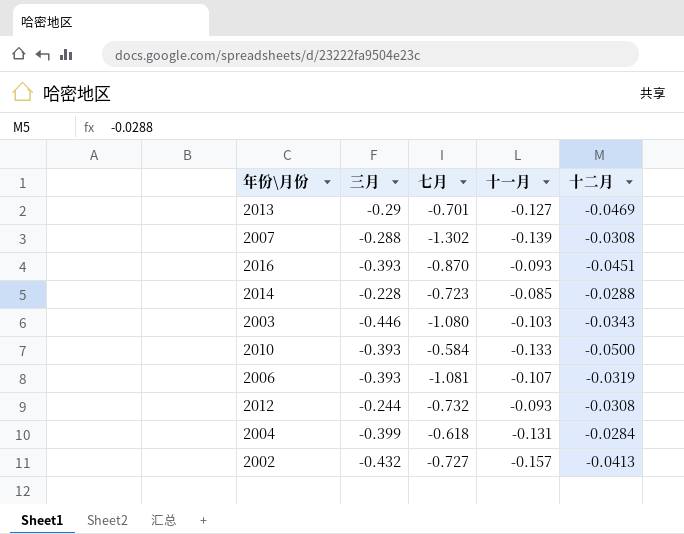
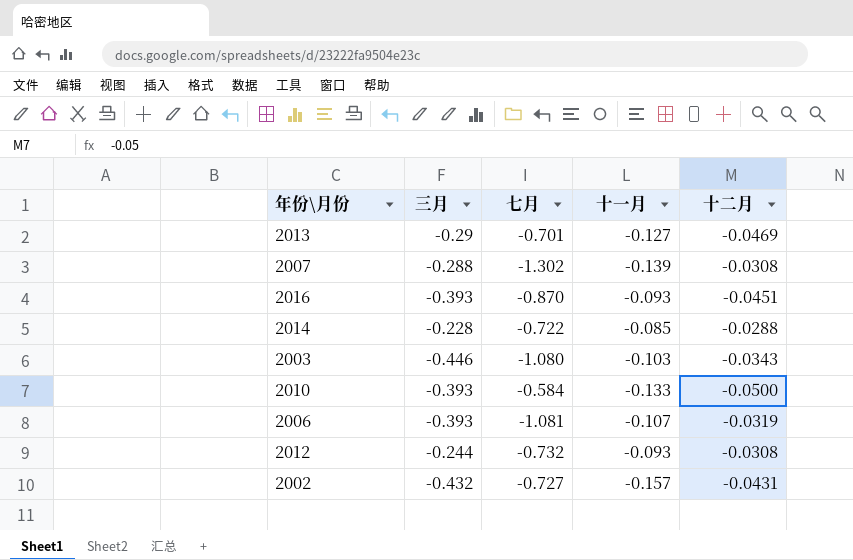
row 2004: -0.399 | -0.618 | -0.131 | -0.0284 -> none
2014 | 七月: -0.723 -> -0.722
2002 | 十二月: -0.0413 -> -0.0431

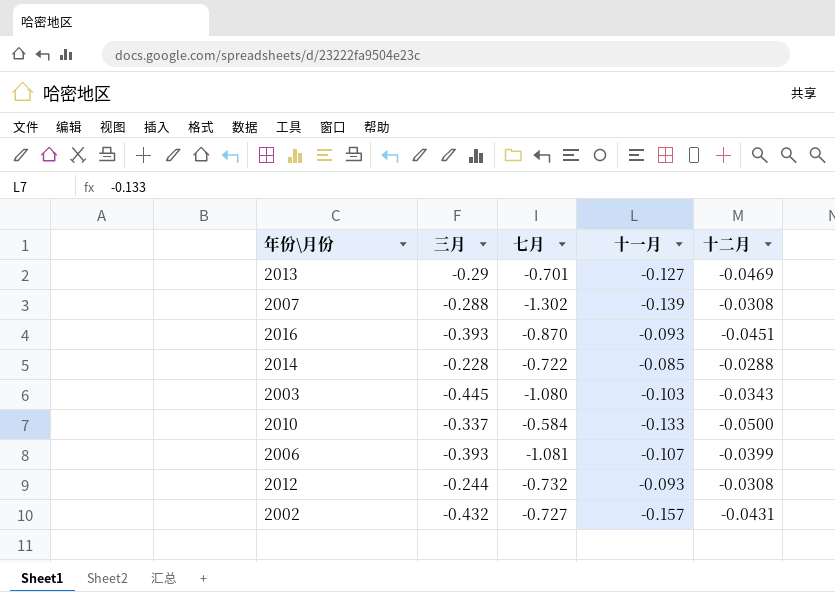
2003 | 三月: -0.446 -> -0.445
2010 | 三月: -0.393 -> -0.337
2006 | 十二月: -0.0319 -> -0.0399

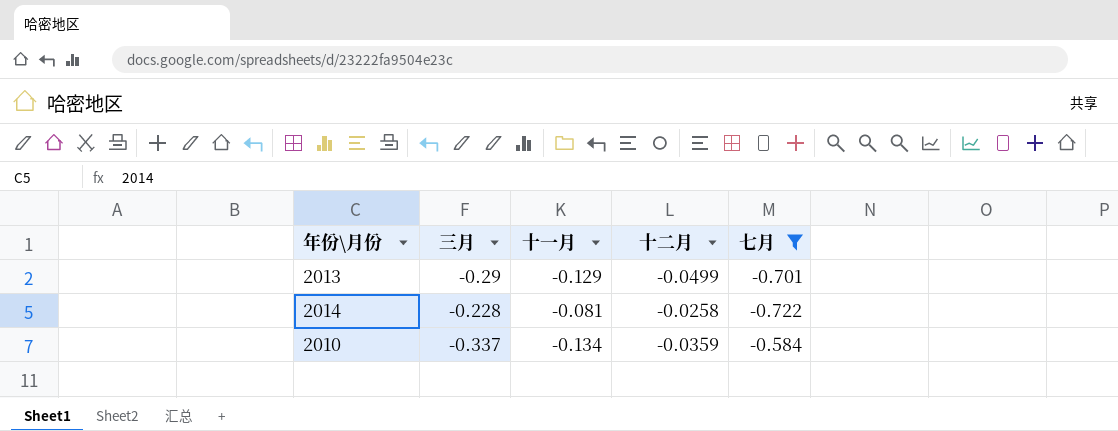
filter: none -> 七月 >= -0.722
column 七月 | position: 3 -> 5
2013 | 十一月: -0.127 -> -0.129
2013 | 十二月: -0.0469 -> -0.0499
2014 | 十一月: -0.085 -> -0.081
2014 | 十二月: -0.0288 -> -0.0258
2010 | 十一月: -0.133 -> -0.134
2010 | 十二月: -0.0500 -> -0.0359

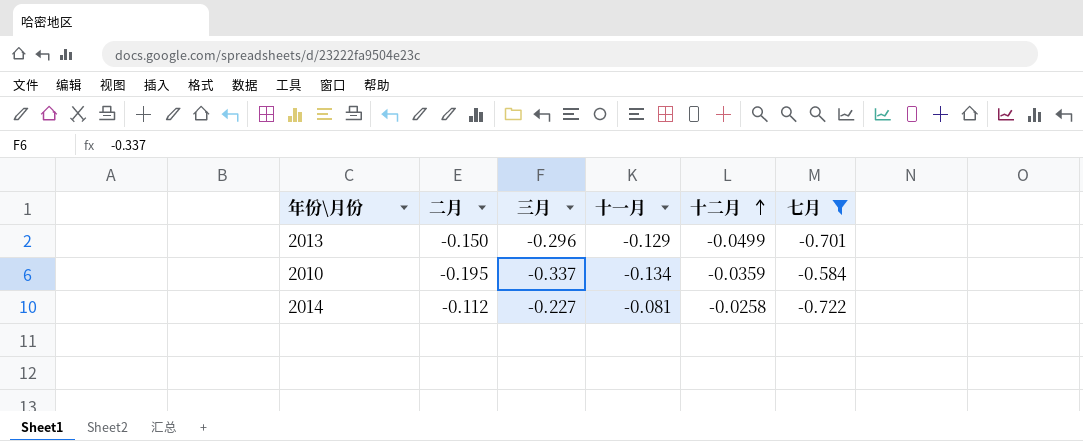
row order: none -> 十二月 ascending
column 二月 | position: none -> 2
2013 | 三月: -0.29 -> -0.296
2014 | 三月: -0.228 -> -0.227

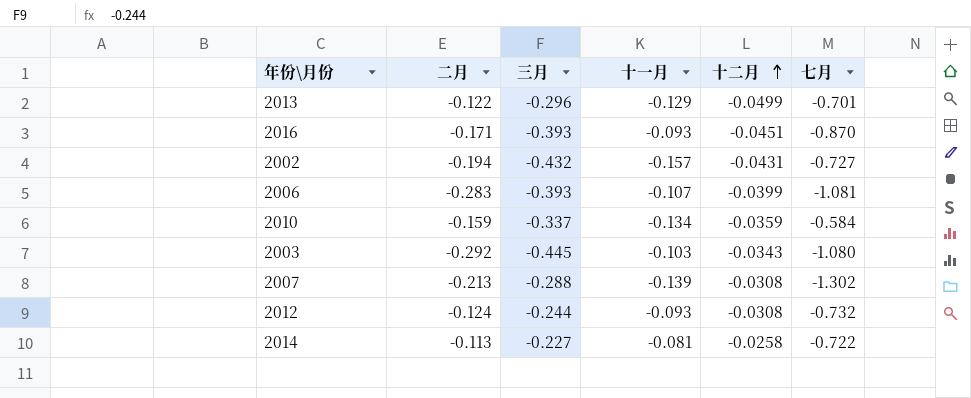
filter: 七月 >= -0.722 -> none
2013 | 二月: -0.150 -> -0.122
2010 | 二月: -0.195 -> -0.159
2014 | 二月: -0.112 -> -0.113

